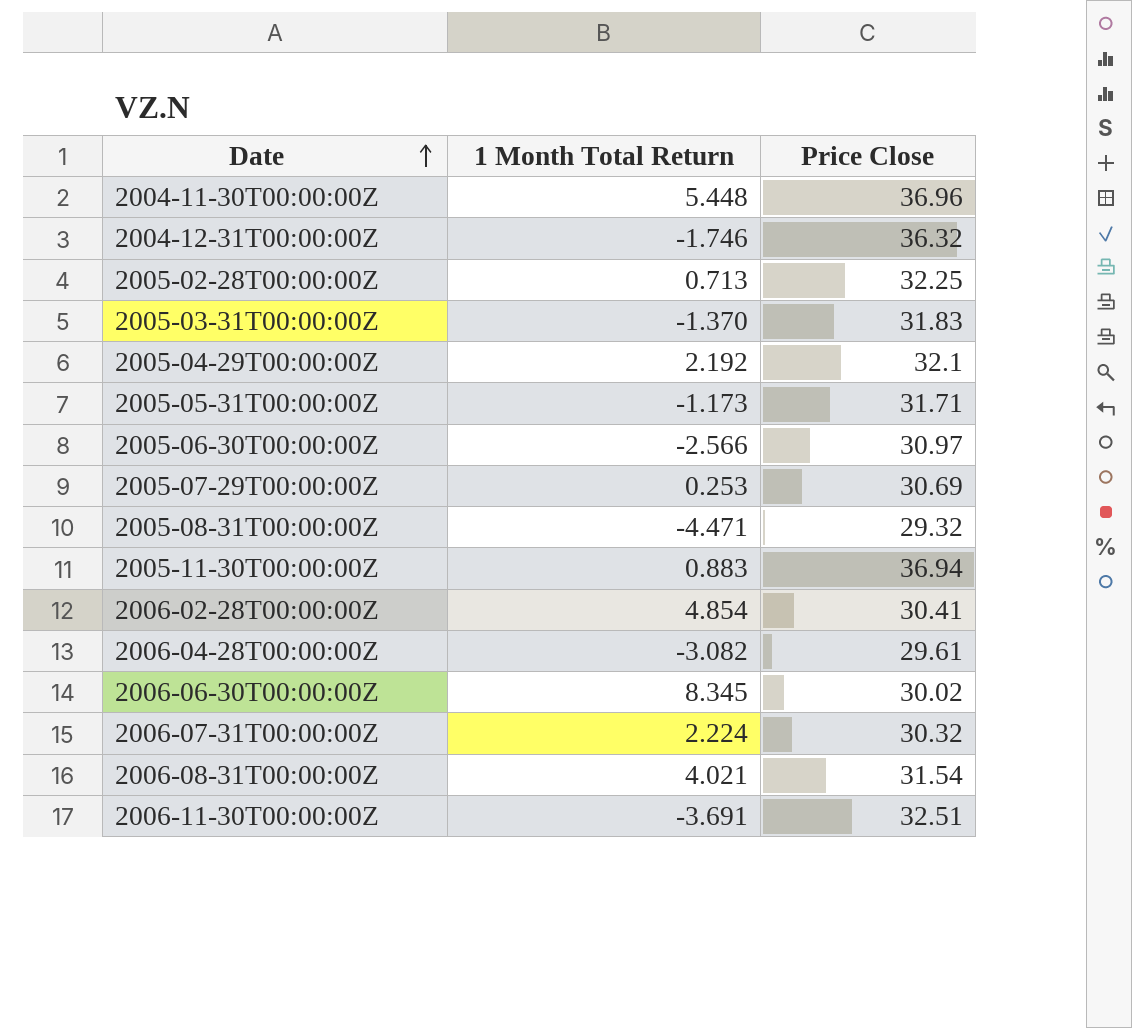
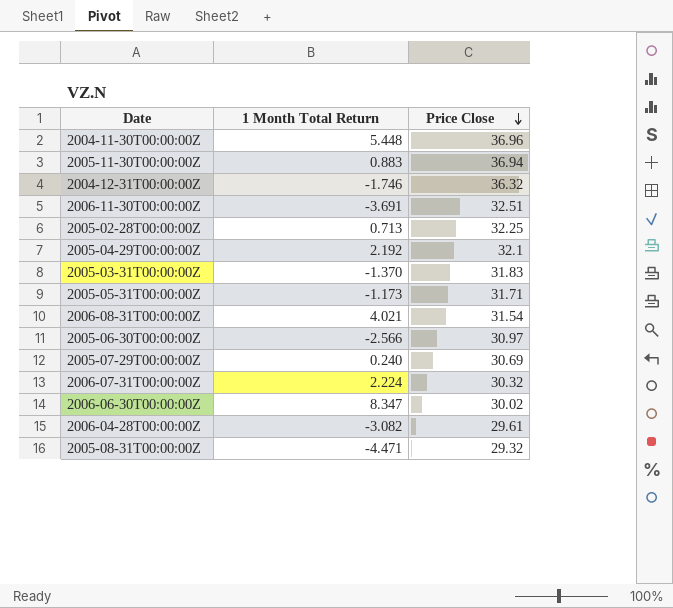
row order: Date ascending -> Price Close descending
row 2006-02-28T00:00:00Z: 4.854 | 30.41 -> none
2005-07-29T00:00:00Z | 1 Month Total Return: 0.253 -> 0.240
2006-06-30T00:00:00Z | 1 Month Total Return: 8.345 -> 8.347

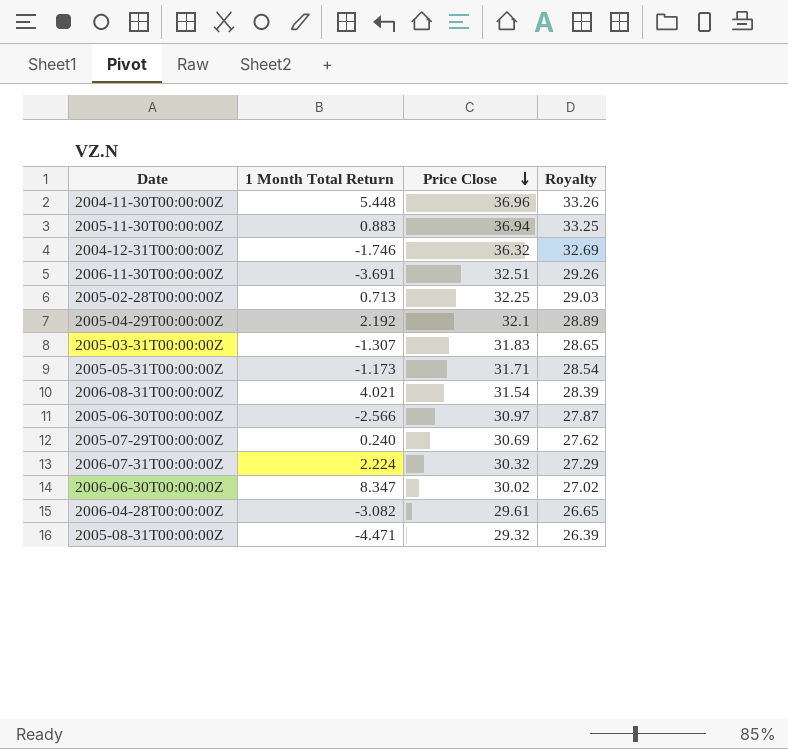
column Royalty | formula: none -> [Price Close] * 0.9
2005-03-31T00:00:00Z | 1 Month Total Return: -1.370 -> -1.307

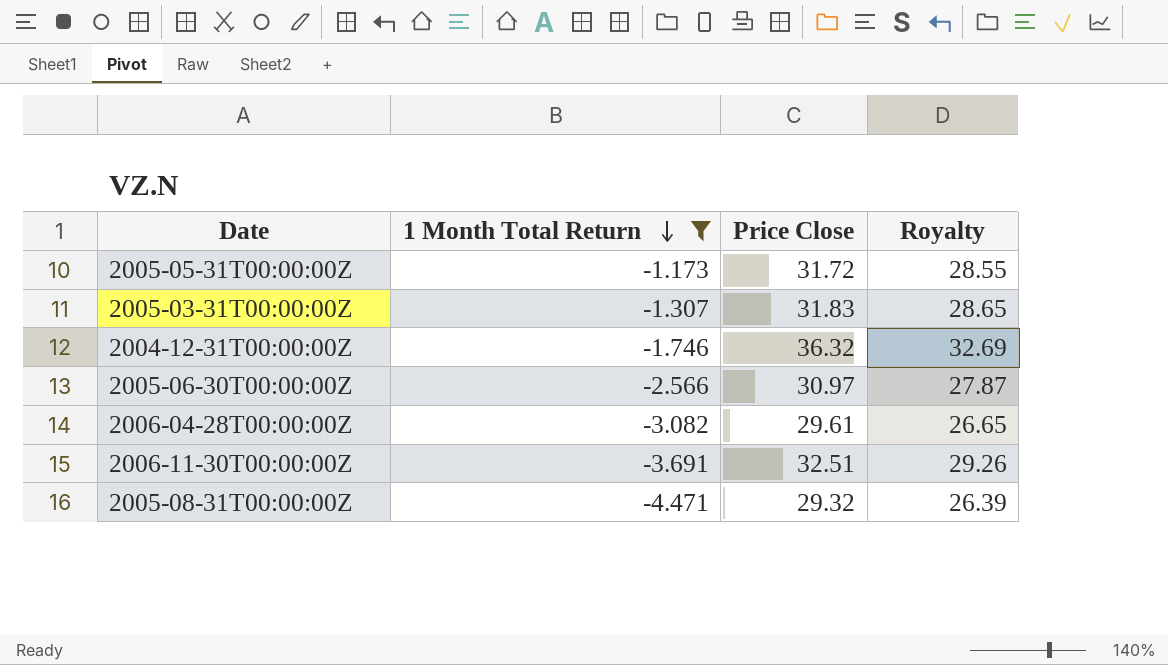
filter: none -> 1 Month Total Return <= -1.173
row order: Price Close descending -> 1 Month Total Return descending
2005-05-31T00:00:00Z | Price Close: 31.71 -> 31.72
2005-05-31T00:00:00Z | Royalty: 28.54 -> 28.55

